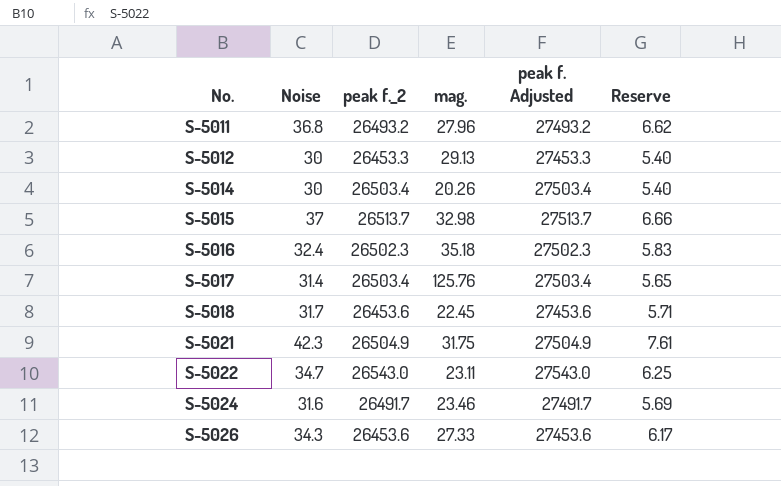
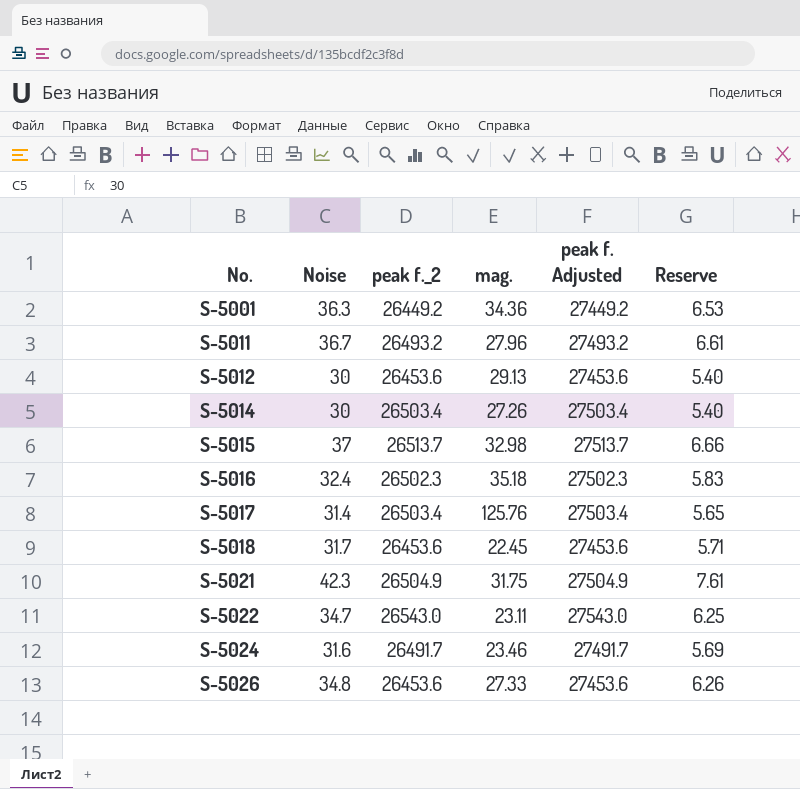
row S-5001: none -> 36.3 | 26449.2 | 34.36 | 27449.2 | 6.53
S-5011 | Noise: 36.8 -> 36.7
S-5011 | Reserve: 6.62 -> 6.61
S-5012 | peak f._2: 26453.3 -> 26453.6
S-5012 | peak f. Adjusted: 27453.3 -> 27453.6
S-5014 | mag.: 20.26 -> 27.26
S-5026 | Noise: 34.3 -> 34.8
S-5026 | Reserve: 6.17 -> 6.26

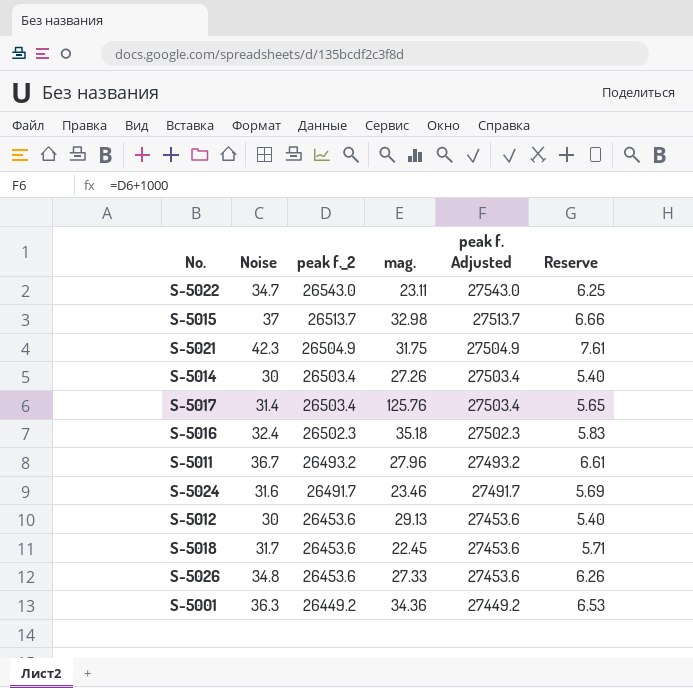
row order: No. ascending -> peak f._2 descending

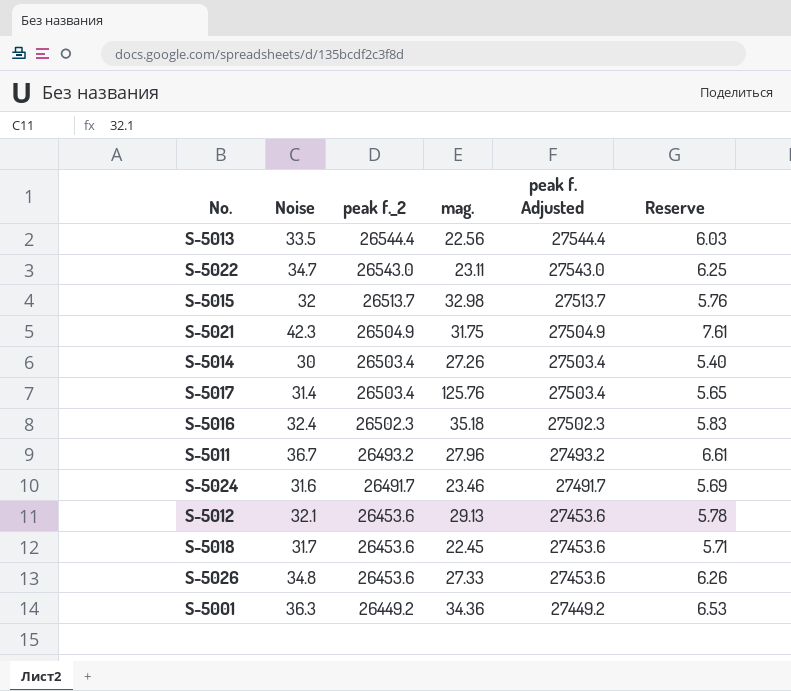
row S-5013: none -> 33.5 | 26544.4 | 22.56 | 27544.4 | 6.03
S-5015 | Noise: 37 -> 32
S-5015 | Reserve: 6.66 -> 5.76
S-5012 | Noise: 30 -> 32.1
S-5012 | Reserve: 5.40 -> 5.78

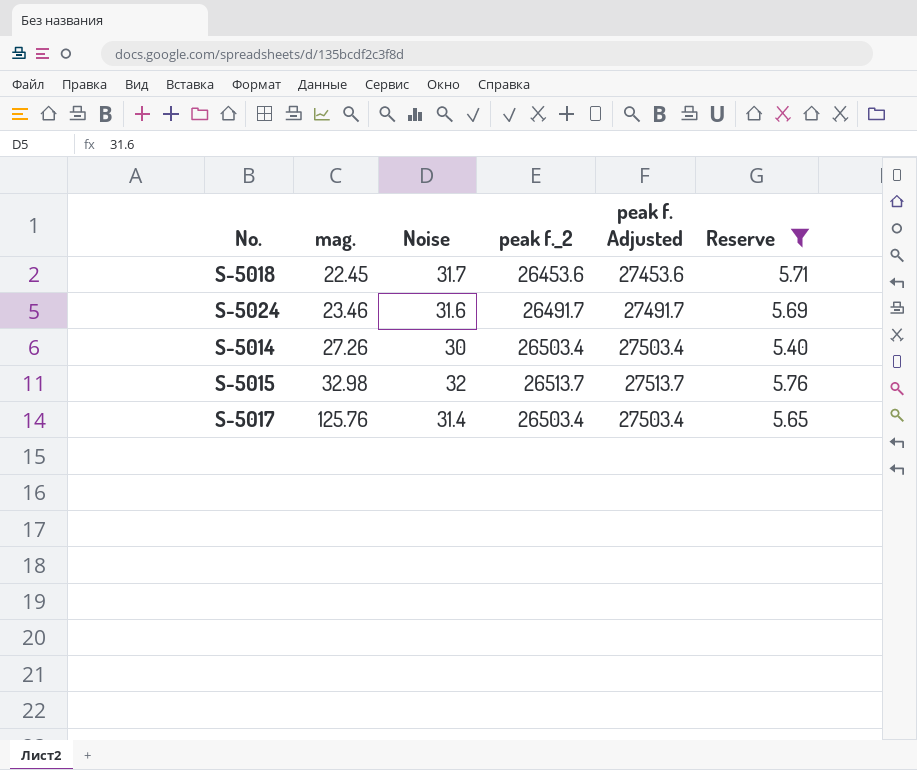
filter: none -> Reserve <= 5.76
row order: peak f._2 descending -> mag. ascending
column mag. | position: 4 -> 2

